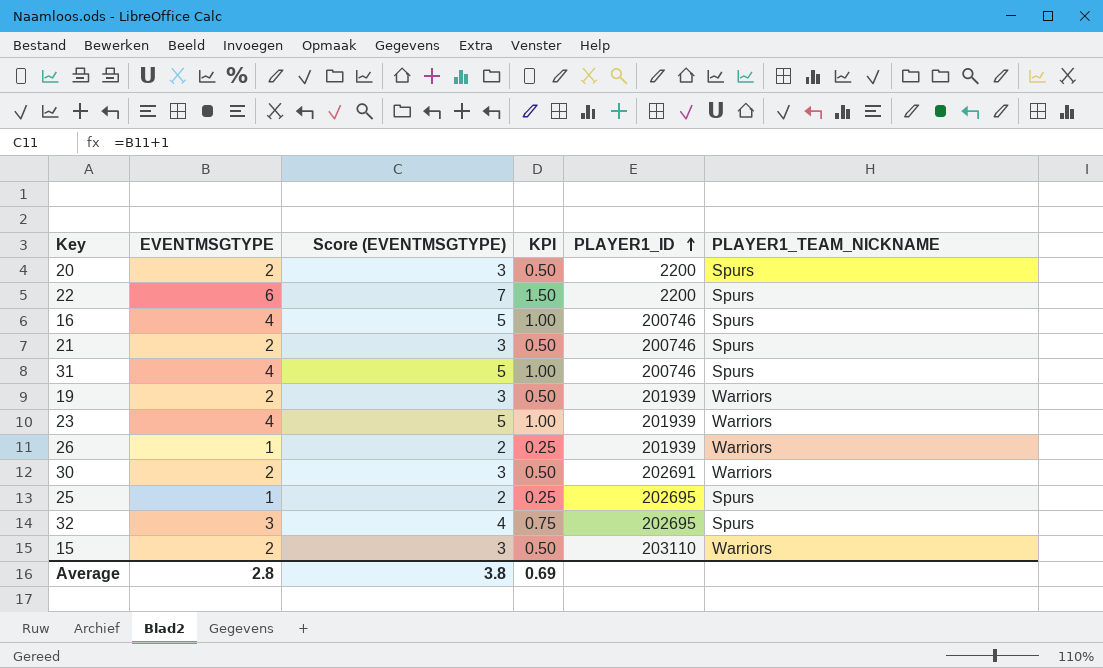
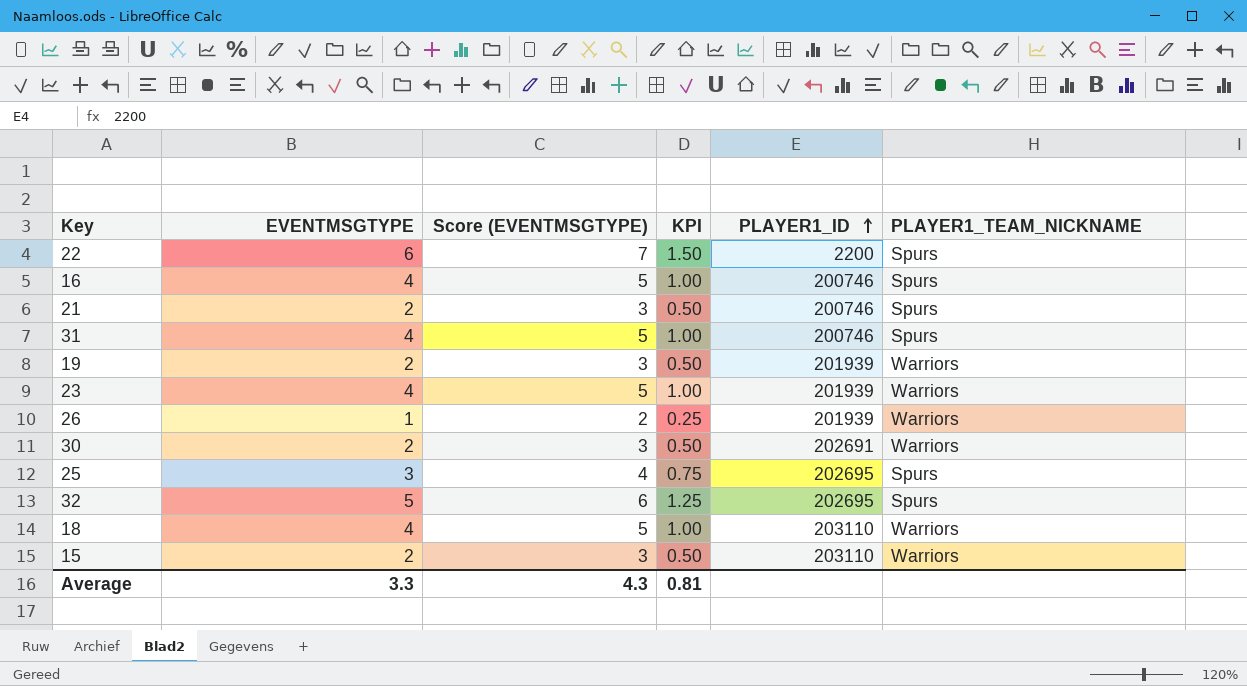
row 20: 2 | 3 | 0.50 | 2200 | Spurs -> none
25 | EVENTMSGTYPE: 1 -> 3
25 | Score (EVENTMSGTYPE): 2 -> 4
25 | KPI: 0.25 -> 0.75
32 | EVENTMSGTYPE: 3 -> 5
32 | Score (EVENTMSGTYPE): 4 -> 6
32 | KPI: 0.75 -> 1.25
row 18: none -> 4 | 5 | 1.00 | 203110 | Warriors
Average | EVENTMSGTYPE: 2.8 -> 3.3
Average | Score (EVENTMSGTYPE): 3.8 -> 4.3
Average | KPI: 0.69 -> 0.81

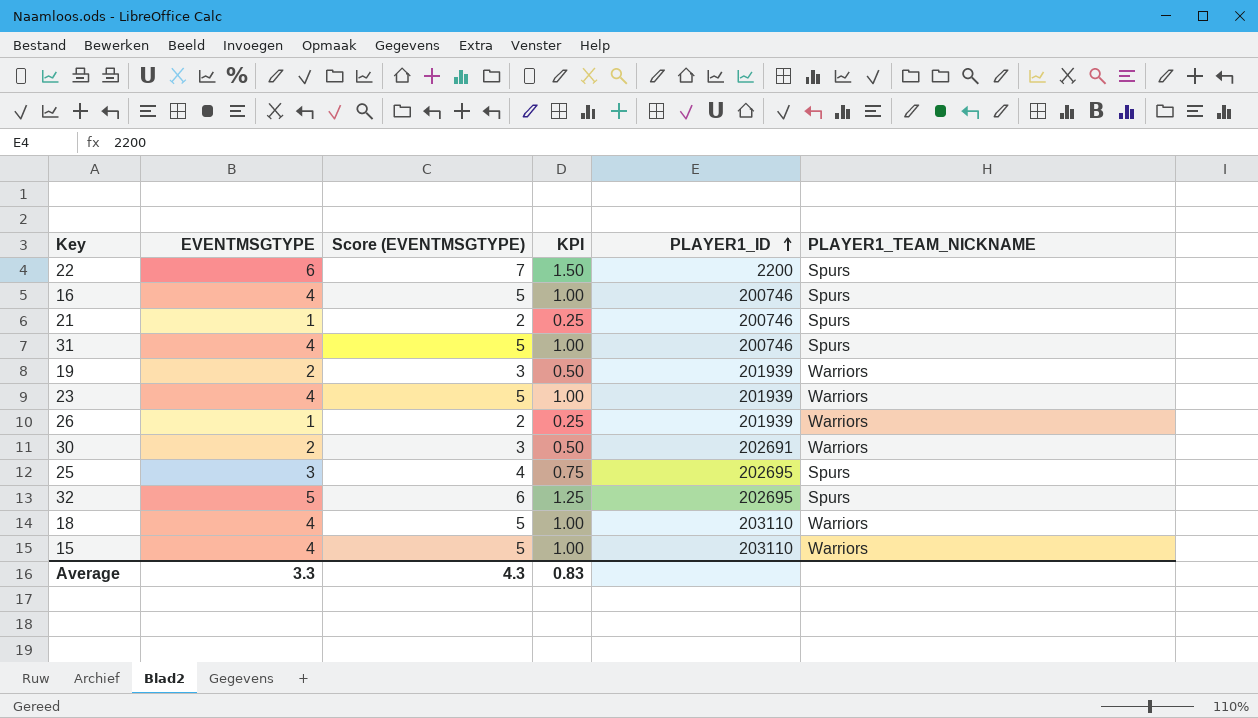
21 | EVENTMSGTYPE: 2 -> 1
21 | Score (EVENTMSGTYPE): 3 -> 2
21 | KPI: 0.50 -> 0.25
15 | EVENTMSGTYPE: 2 -> 4
15 | Score (EVENTMSGTYPE): 3 -> 5
15 | KPI: 0.50 -> 1.00
Average | KPI: 0.81 -> 0.83

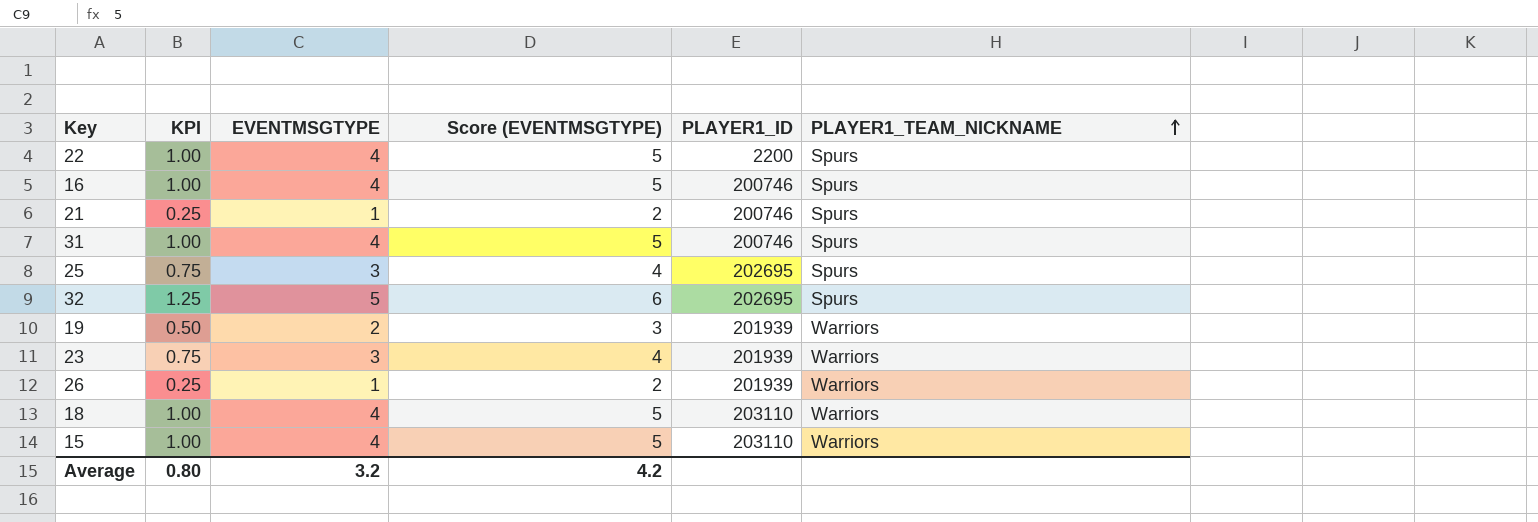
row order: PLAYER1_ID ascending -> PLAYER1_TEAM_NICKNAME ascending
column KPI | position: 4 -> 2
row 30: 2 | 3 | 0.50 | 202691 | Warriors -> none
22 | KPI: 1.50 -> 1.00
22 | EVENTMSGTYPE: 6 -> 4
22 | Score (EVENTMSGTYPE): 7 -> 5
23 | KPI: 1.00 -> 0.75
23 | EVENTMSGTYPE: 4 -> 3
23 | Score (EVENTMSGTYPE): 5 -> 4
Average | KPI: 0.83 -> 0.80
Average | EVENTMSGTYPE: 3.3 -> 3.2
Average | Score (EVENTMSGTYPE): 4.3 -> 4.2

